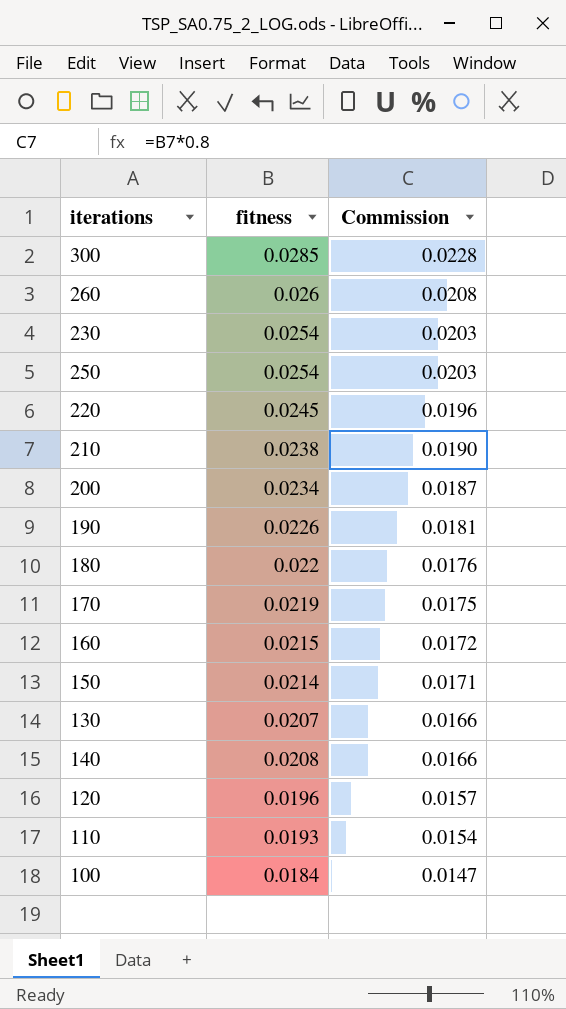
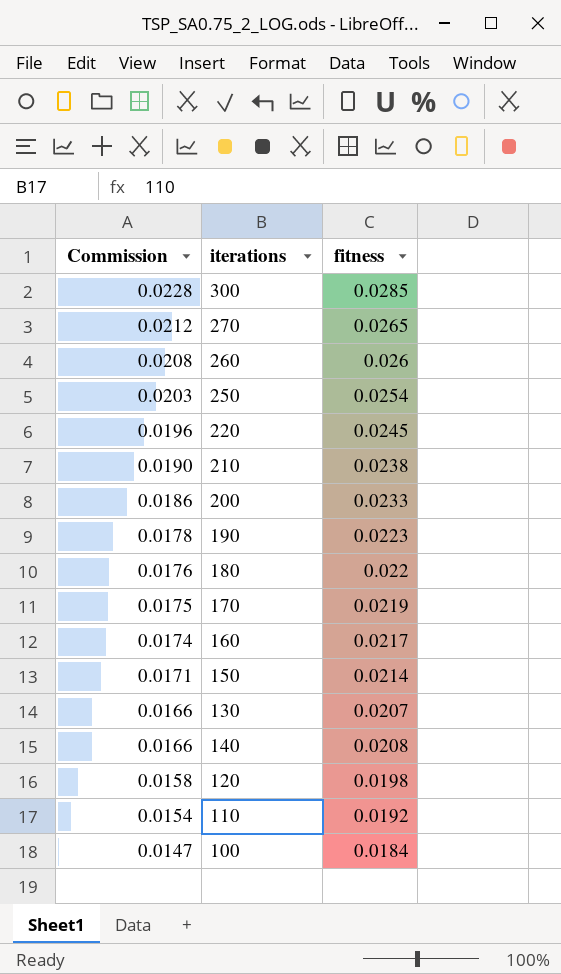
column Commission | position: 3 -> 1
row 230: 0.0254 | 0.0203 -> none
row 270: none -> 0.0212 | 0.0265
200 | Commission: 0.0187 -> 0.0186
200 | fitness: 0.0234 -> 0.0233
190 | Commission: 0.0181 -> 0.0178
190 | fitness: 0.0226 -> 0.0223
160 | Commission: 0.0172 -> 0.0174
160 | fitness: 0.0215 -> 0.0217
120 | Commission: 0.0157 -> 0.0158
120 | fitness: 0.0196 -> 0.0198
110 | fitness: 0.0193 -> 0.0192

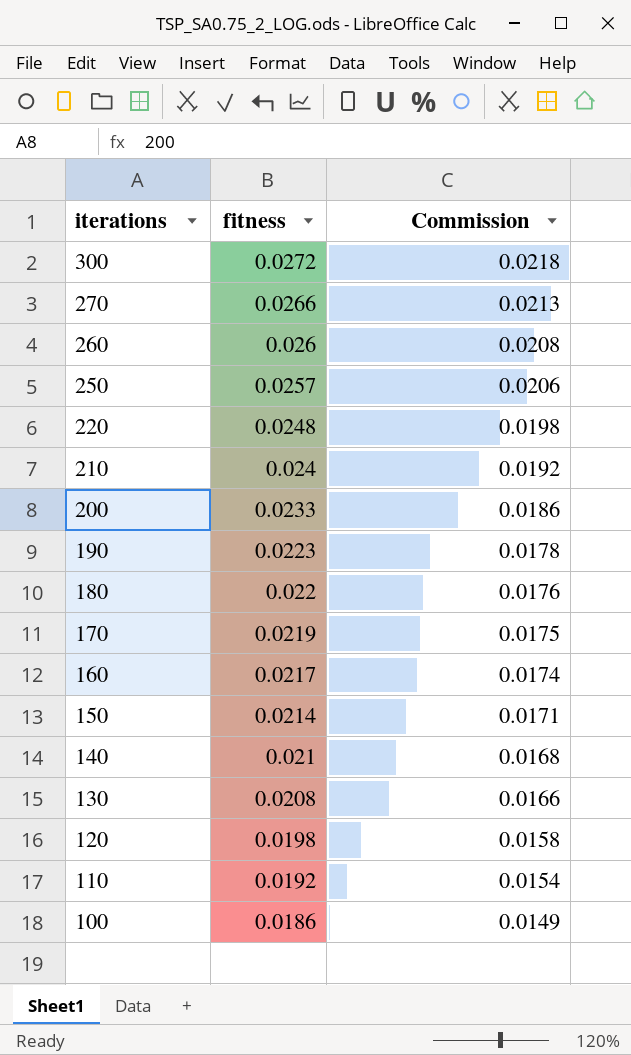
row order: Commission descending -> iterations descending
column Commission | position: 1 -> 3
300 | fitness: 0.0285 -> 0.0272
300 | Commission: 0.0228 -> 0.0218
270 | fitness: 0.0265 -> 0.0266
270 | Commission: 0.0212 -> 0.0213
250 | fitness: 0.0254 -> 0.0257
250 | Commission: 0.0203 -> 0.0206
220 | fitness: 0.0245 -> 0.0248
220 | Commission: 0.0196 -> 0.0198
210 | fitness: 0.0238 -> 0.024
210 | Commission: 0.0190 -> 0.0192
140 | fitness: 0.0208 -> 0.021
140 | Commission: 0.0166 -> 0.0168
130 | fitness: 0.0207 -> 0.0208
100 | fitness: 0.0184 -> 0.0186
100 | Commission: 0.0147 -> 0.0149

